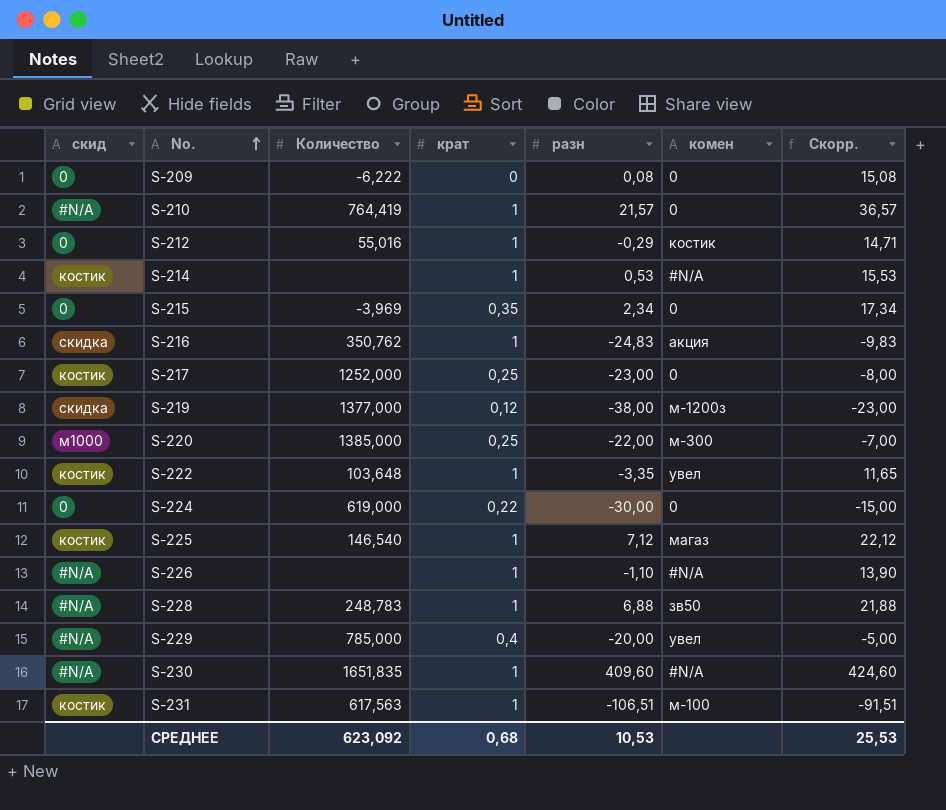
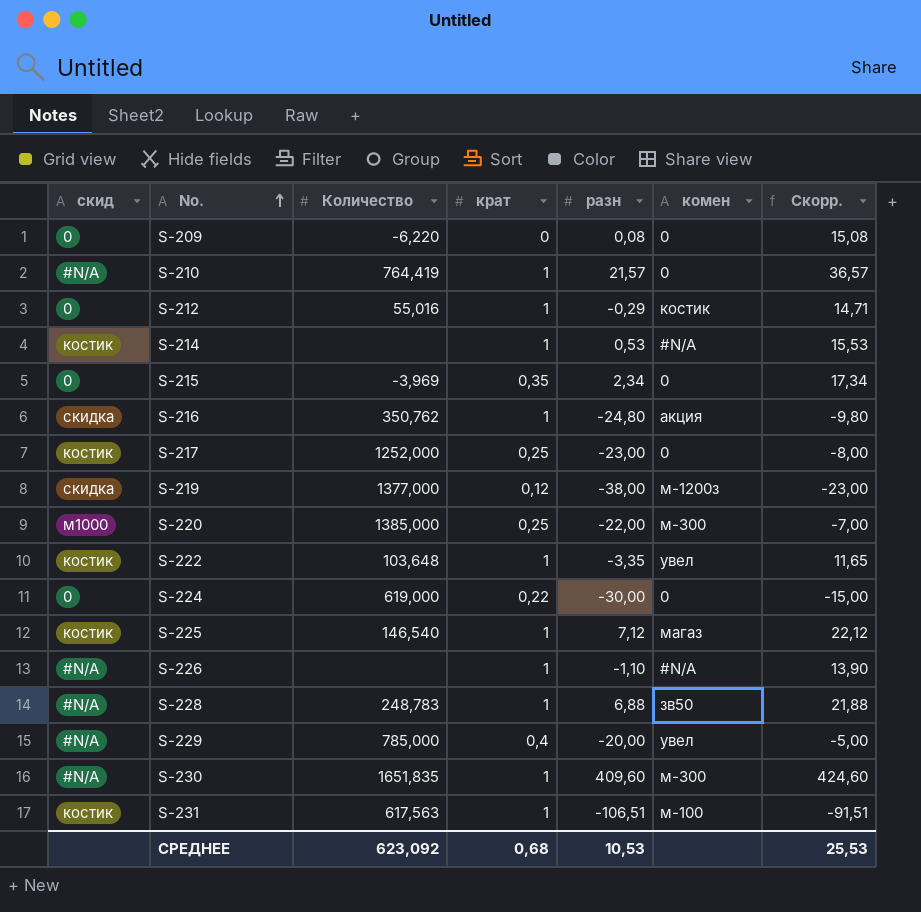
S-209 | Количество: -6,222 -> -6,220
S-216 | разн: -24,83 -> -24,80
S-216 | Скорр.: -9,83 -> -9,80
S-230 | комен: #N/A -> м-300

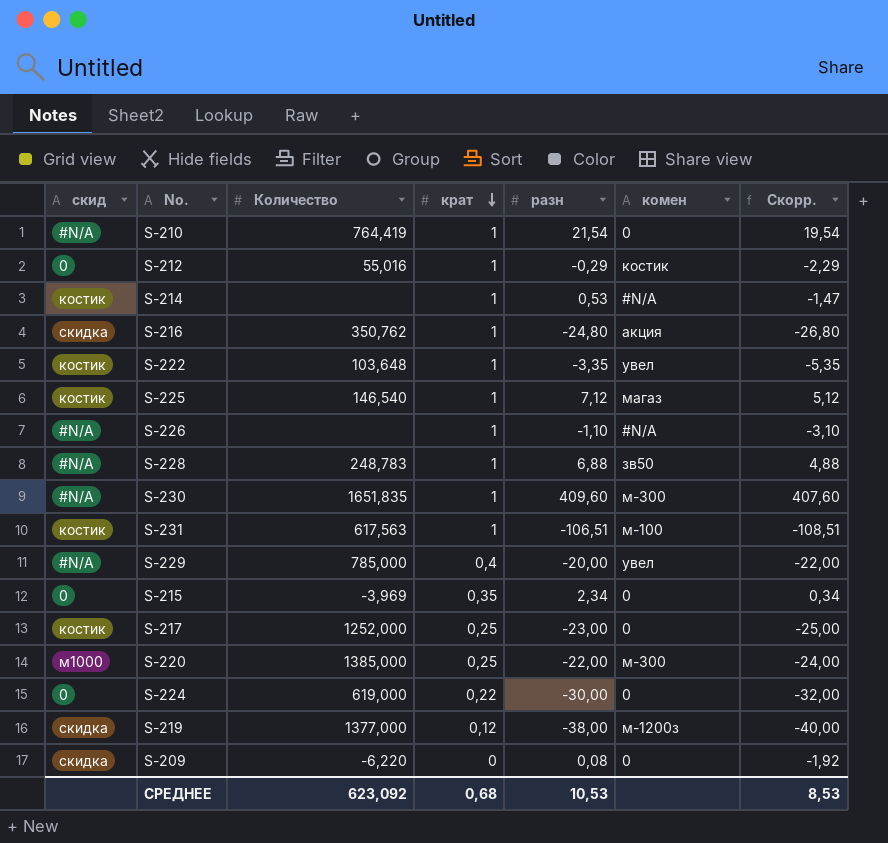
row order: No. ascending -> крат descending
column Скорр. | formula: [разн] + 15 -> [разн] - 2
S-210 | разн: 21,57 -> 21,54
S-209 | скид: 0 -> скидка
СРЕДНЕЕ | Скорр.: 25,53 -> 8,53

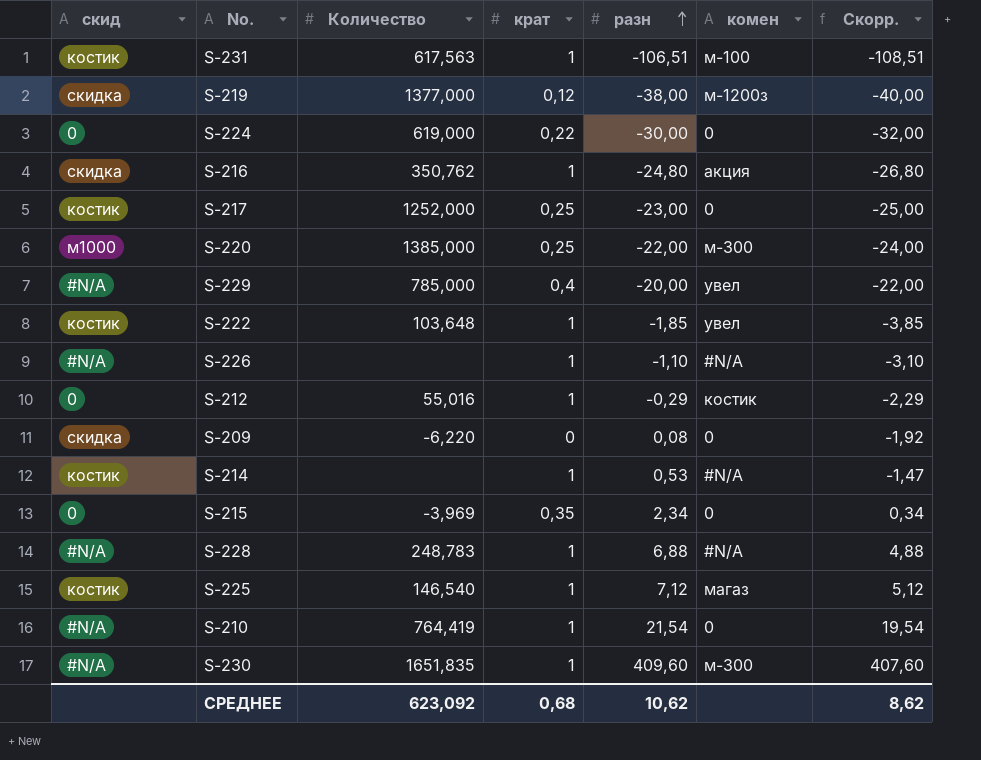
row order: крат descending -> разн ascending
S-222 | разн: -3,35 -> -1,85
S-222 | Скорр.: -5,35 -> -3,85
S-228 | комен: зв50 -> #N/A
СРЕДНЕЕ | разн: 10,53 -> 10,62
СРЕДНЕЕ | Скорр.: 8,53 -> 8,62

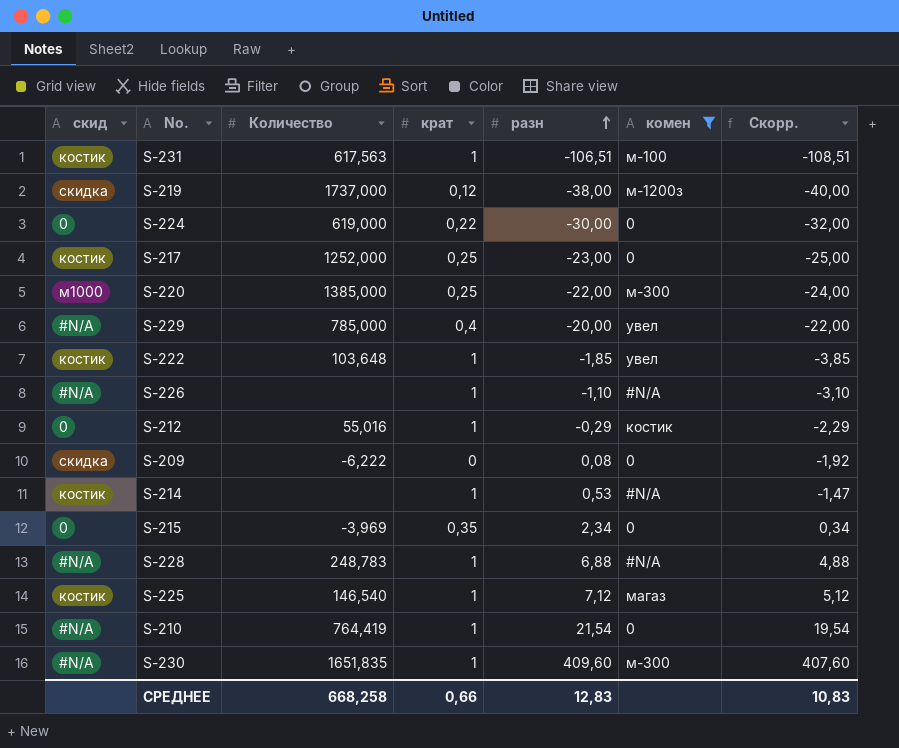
filter: none -> комен != акция
S-219 | Количество: 1377,000 -> 1737,000
S-209 | Количество: -6,220 -> -6,222
СРЕДНЕЕ | Количество: 623,092 -> 668,258
СРЕДНЕЕ | крат: 0,68 -> 0,66
СРЕДНЕЕ | разн: 10,62 -> 12,83
СРЕДНЕЕ | Скорр.: 8,62 -> 10,83

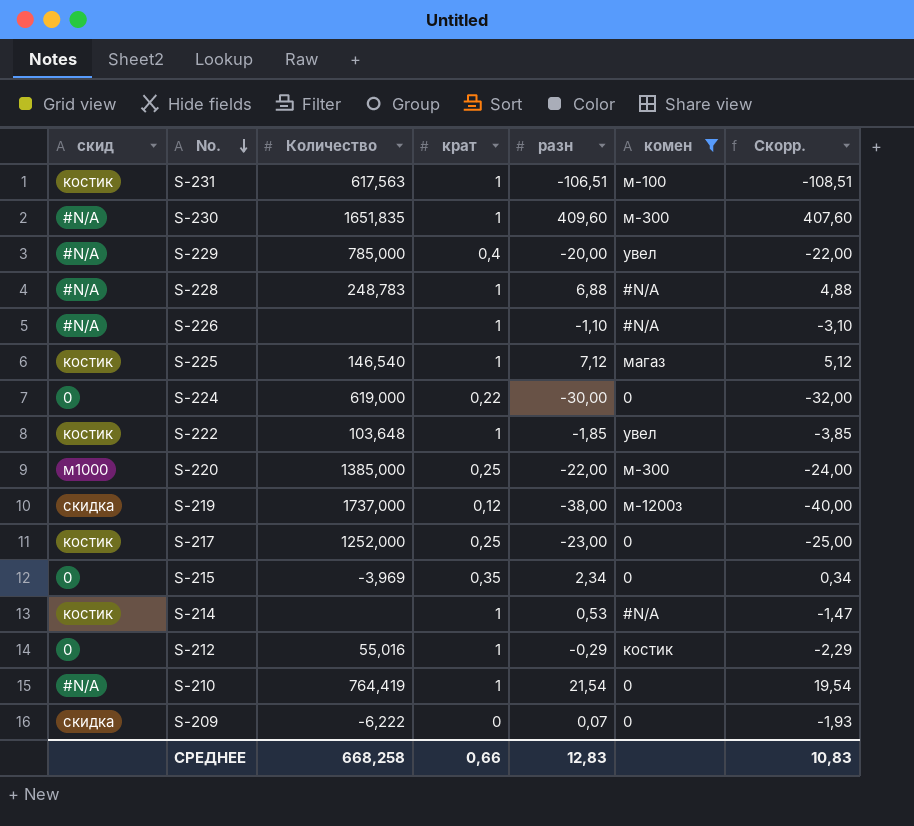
row order: разн ascending -> No. descending
S-209 | разн: 0,08 -> 0,07
S-209 | Скорр.: -1,92 -> -1,93

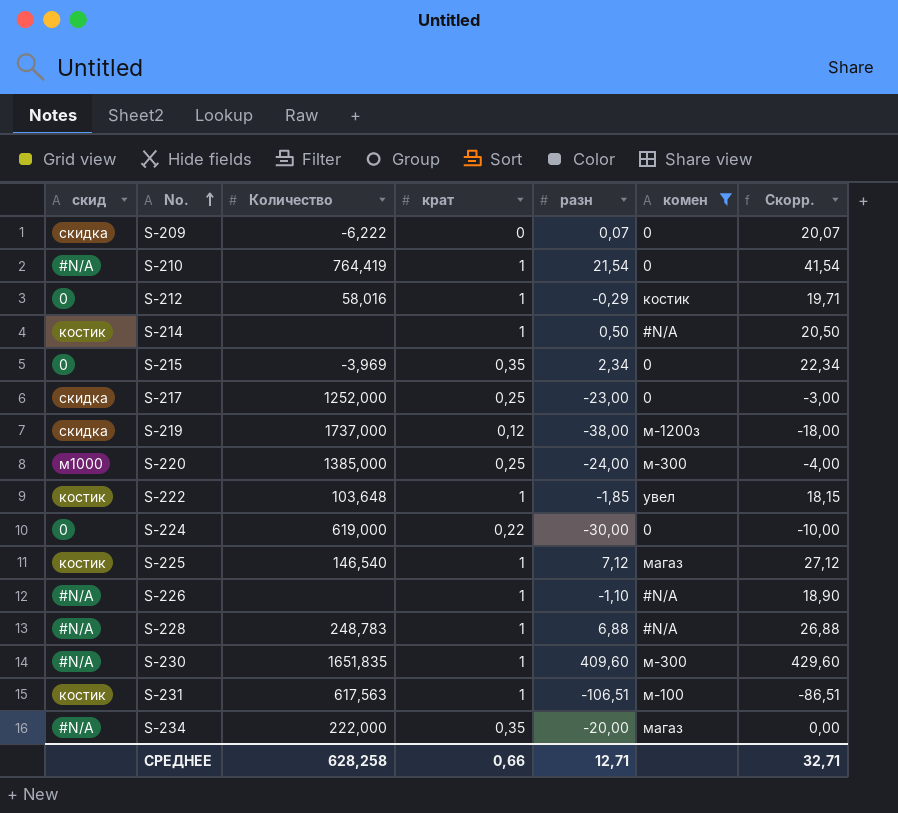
row order: No. descending -> No. ascending
column Скорр. | formula: [разн] - 2 -> [разн] + 20
row S-229: #N/A | 785,000 | 0,4 | -20,00 | увел | -22,00 -> none
S-212 | Количество: 55,016 -> 58,016
S-214 | разн: 0,53 -> 0,50
S-217 | скид: костик -> скидка
S-220 | разн: -22,00 -> -24,00
row S-234: none -> #N/A | 222,000 | 0,35 | -20,00 | магаз | 0,00
СРЕДНЕЕ | Количество: 668,258 -> 628,258
СРЕДНЕЕ | разн: 12,83 -> 12,71
СРЕДНЕЕ | Скорр.: 10,83 -> 32,71

